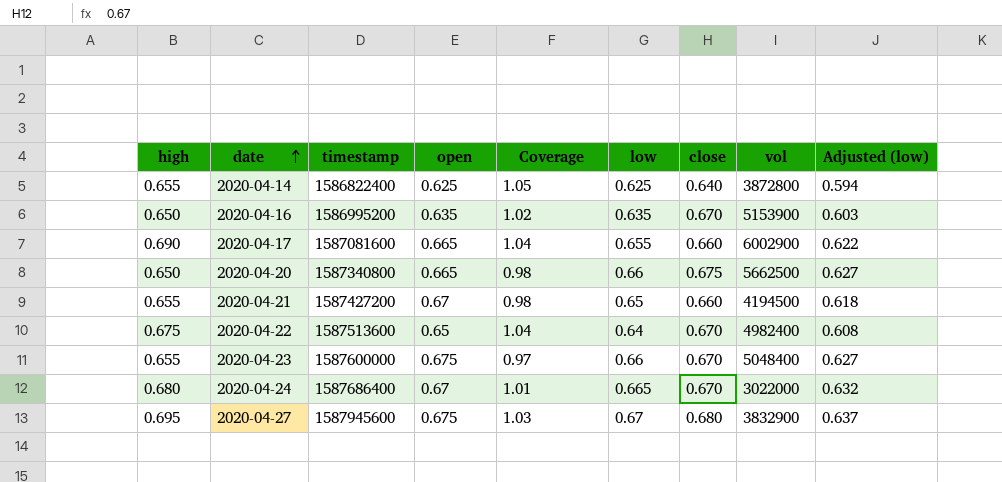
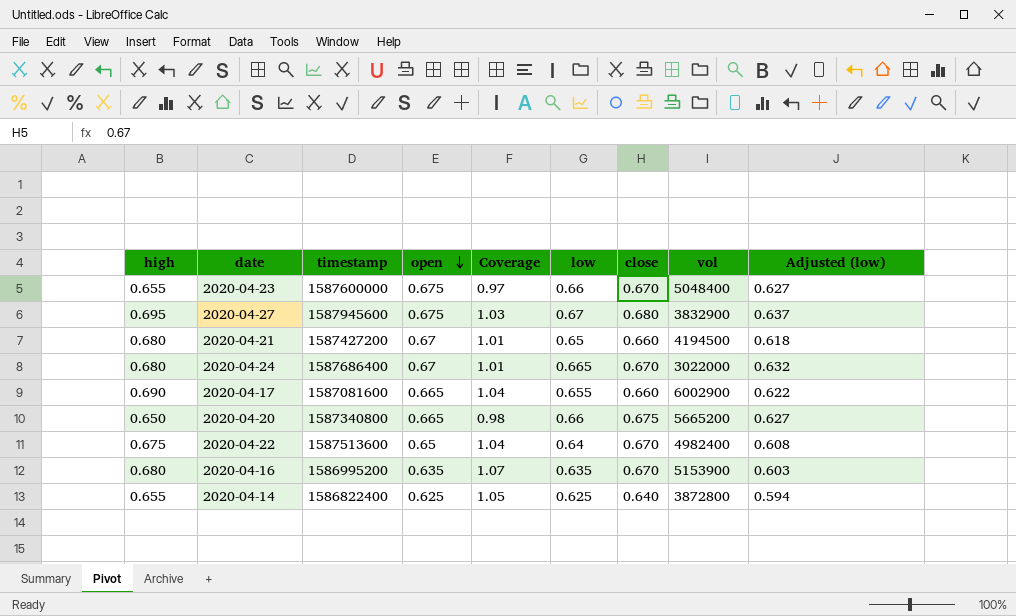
row order: date ascending -> open descending
2020-04-21 | high: 0.655 -> 0.680
2020-04-21 | Coverage: 0.98 -> 1.01
2020-04-20 | vol: 5662500 -> 5665200
2020-04-16 | high: 0.650 -> 0.680
2020-04-16 | Coverage: 1.02 -> 1.07

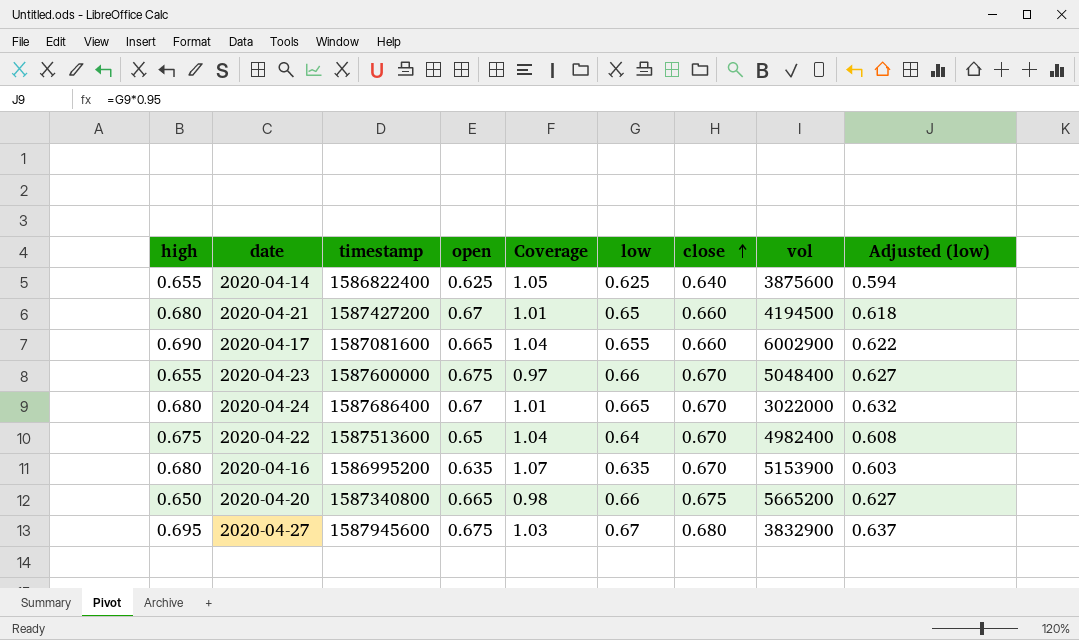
row order: open descending -> close ascending
2020-04-14 | vol: 3872800 -> 3875600

